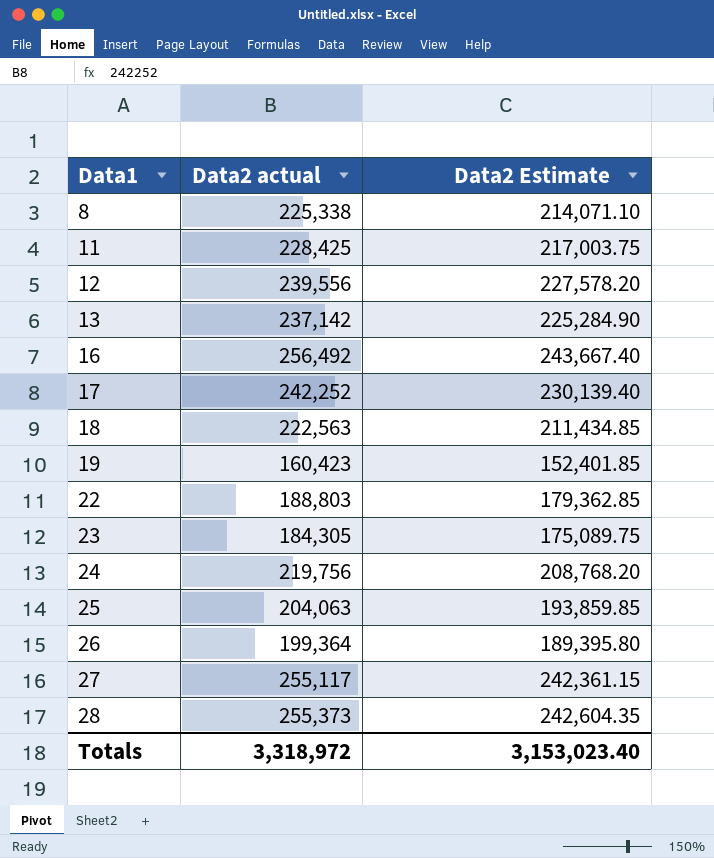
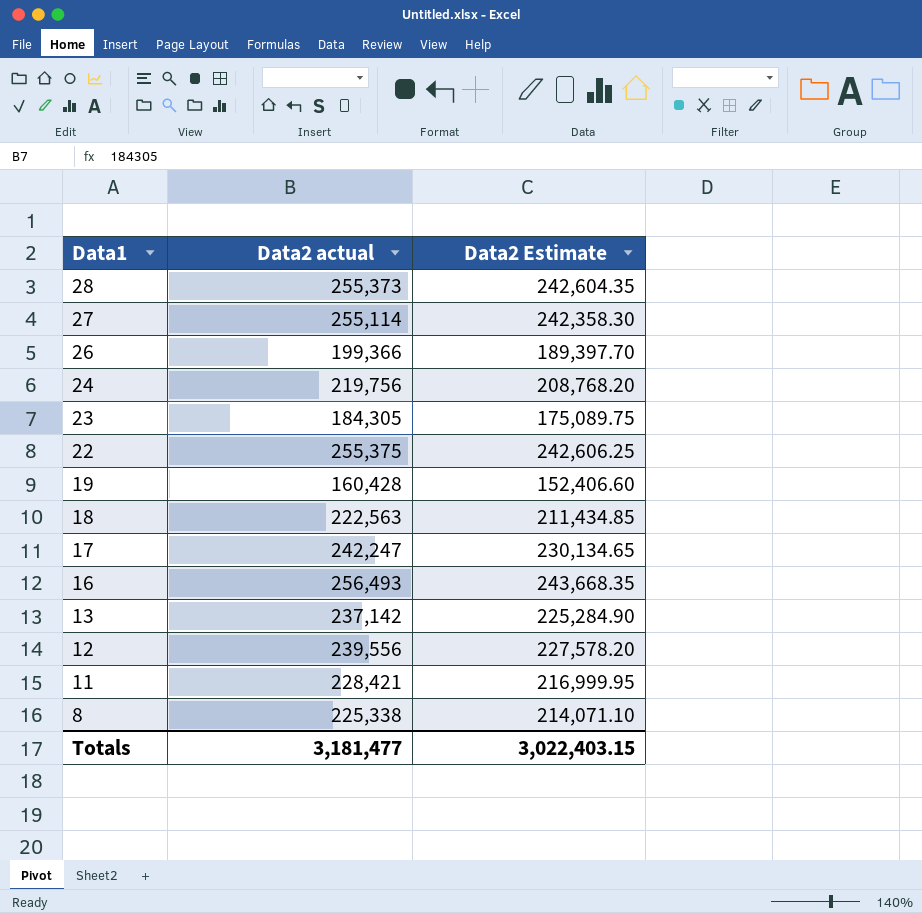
row order: Data1 ascending -> Data1 descending
row 25: 204,063 | 193,859.85 -> none
27 | Data2 actual: 255,117 -> 255,114
27 | Data2 Estimate: 242,361.15 -> 242,358.30
26 | Data2 actual: 199,364 -> 199,366
26 | Data2 Estimate: 189,395.80 -> 189,397.70
22 | Data2 actual: 188,803 -> 255,375
22 | Data2 Estimate: 179,362.85 -> 242,606.25
19 | Data2 actual: 160,423 -> 160,428
19 | Data2 Estimate: 152,401.85 -> 152,406.60
17 | Data2 actual: 242,252 -> 242,247
17 | Data2 Estimate: 230,139.40 -> 230,134.65
16 | Data2 actual: 256,492 -> 256,493
16 | Data2 Estimate: 243,667.40 -> 243,668.35
11 | Data2 actual: 228,425 -> 228,421
11 | Data2 Estimate: 217,003.75 -> 216,999.95
Totals | Data2 actual: 3,318,972 -> 3,181,477
Totals | Data2 Estimate: 3,153,023.40 -> 3,022,403.15

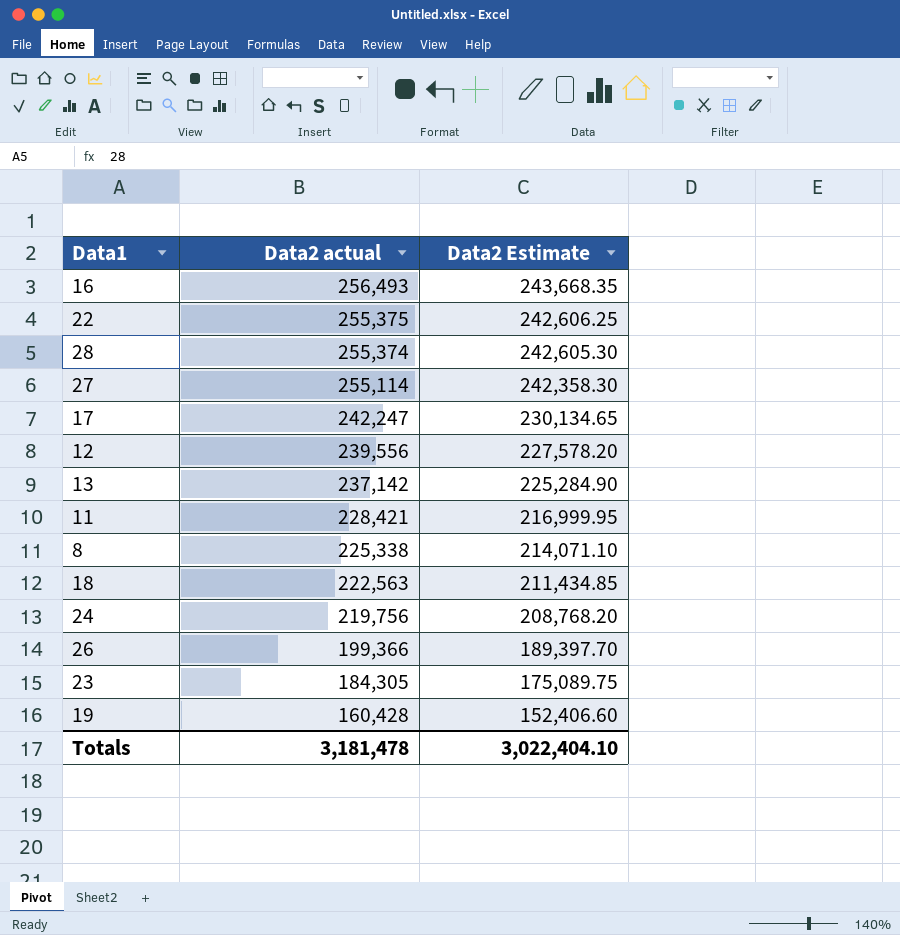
row order: Data1 descending -> Data2 actual descending
28 | Data2 actual: 255,373 -> 255,374
28 | Data2 Estimate: 242,604.35 -> 242,605.30
Totals | Data2 actual: 3,181,477 -> 3,181,478
Totals | Data2 Estimate: 3,022,403.15 -> 3,022,404.10

